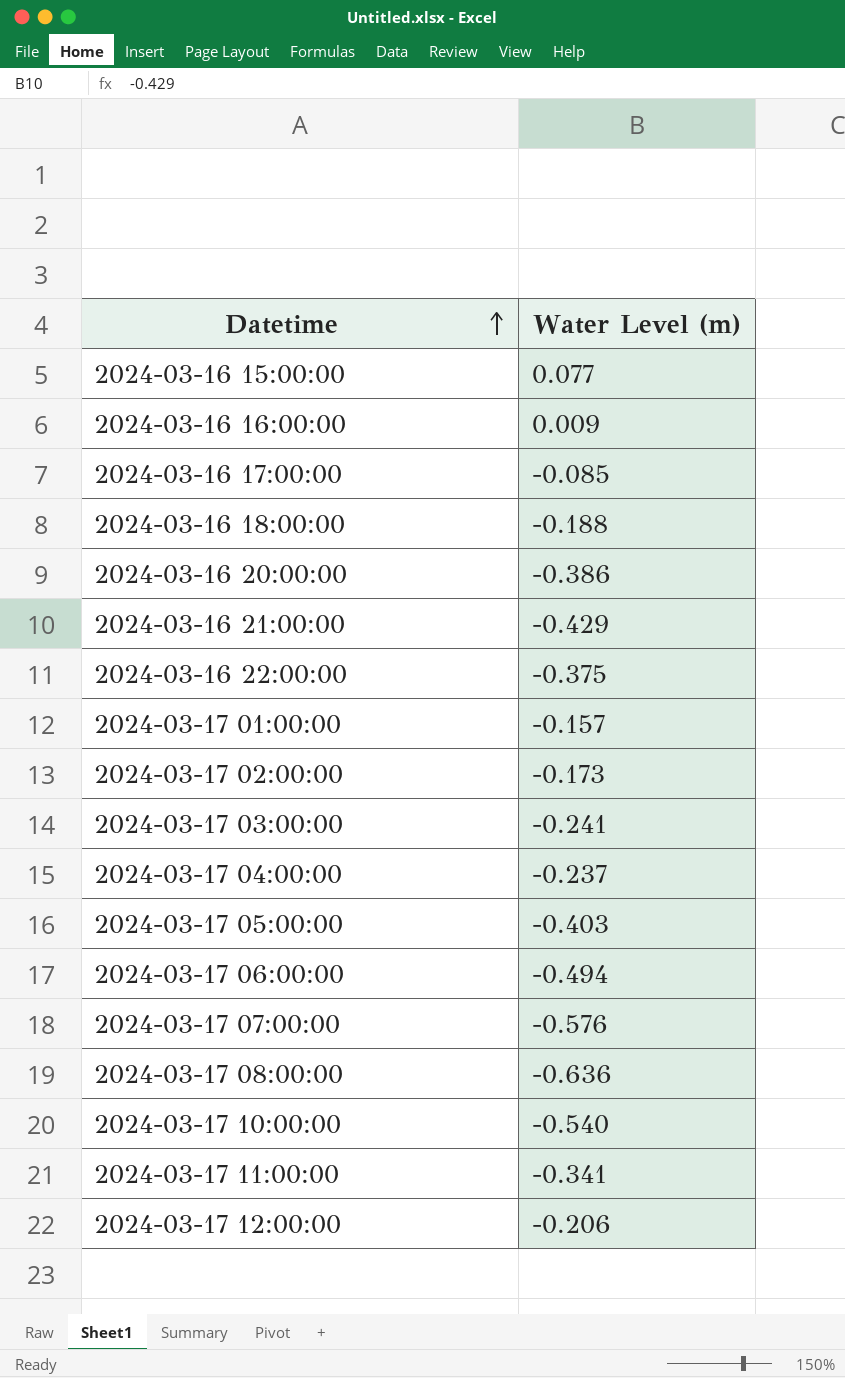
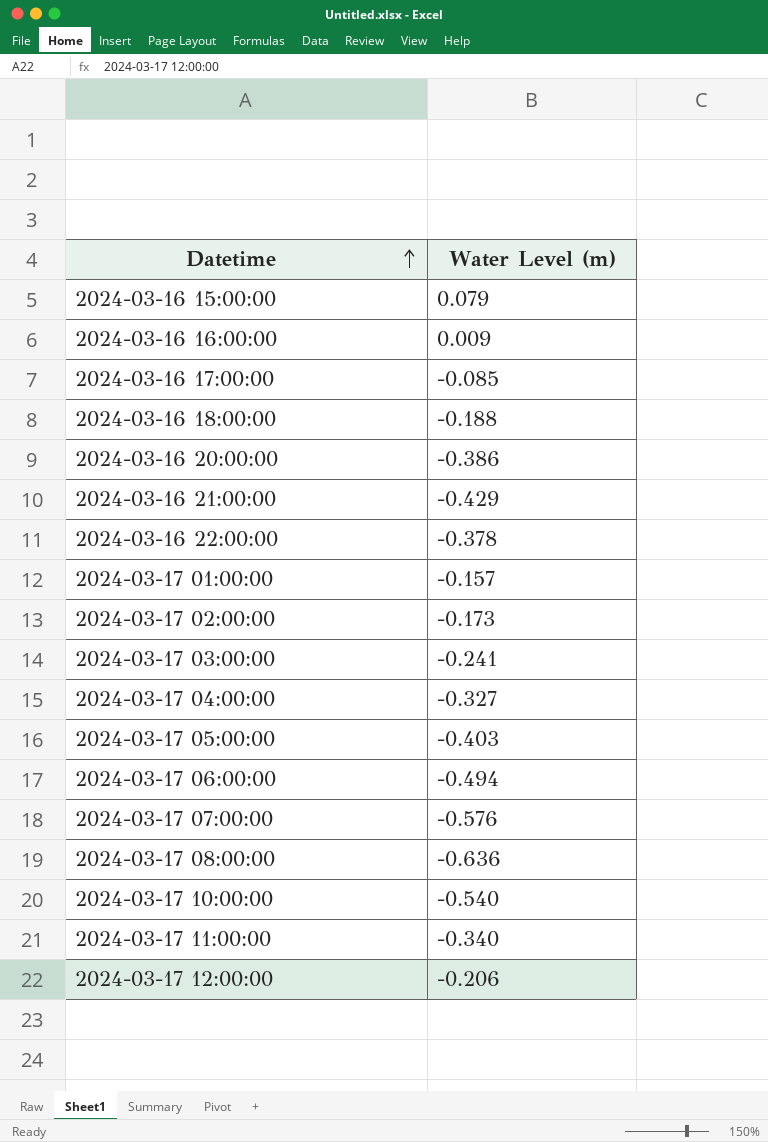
2024-03-16 15:00:00 | Water Level (m): 0.077 -> 0.079
2024-03-16 22:00:00 | Water Level (m): -0.375 -> -0.378
2024-03-17 04:00:00 | Water Level (m): -0.237 -> -0.327
2024-03-17 11:00:00 | Water Level (m): -0.341 -> -0.340

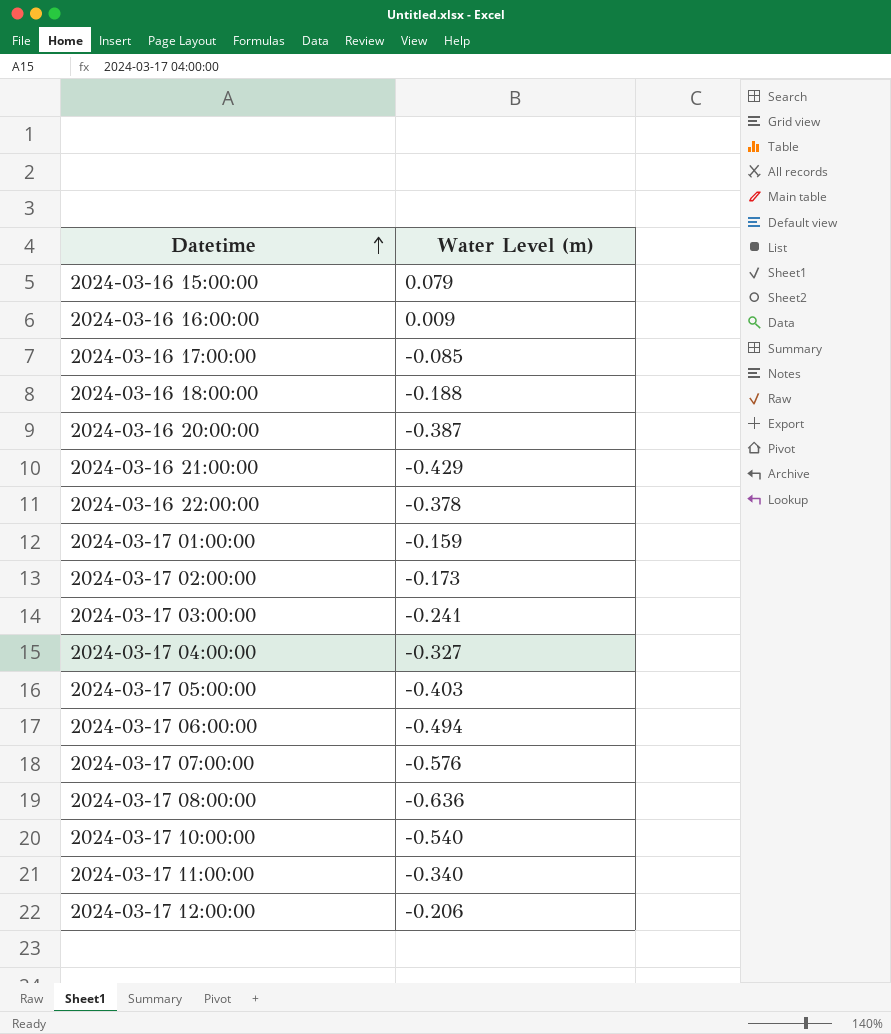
2024-03-16 20:00:00 | Water Level (m): -0.386 -> -0.387
2024-03-17 01:00:00 | Water Level (m): -0.157 -> -0.159

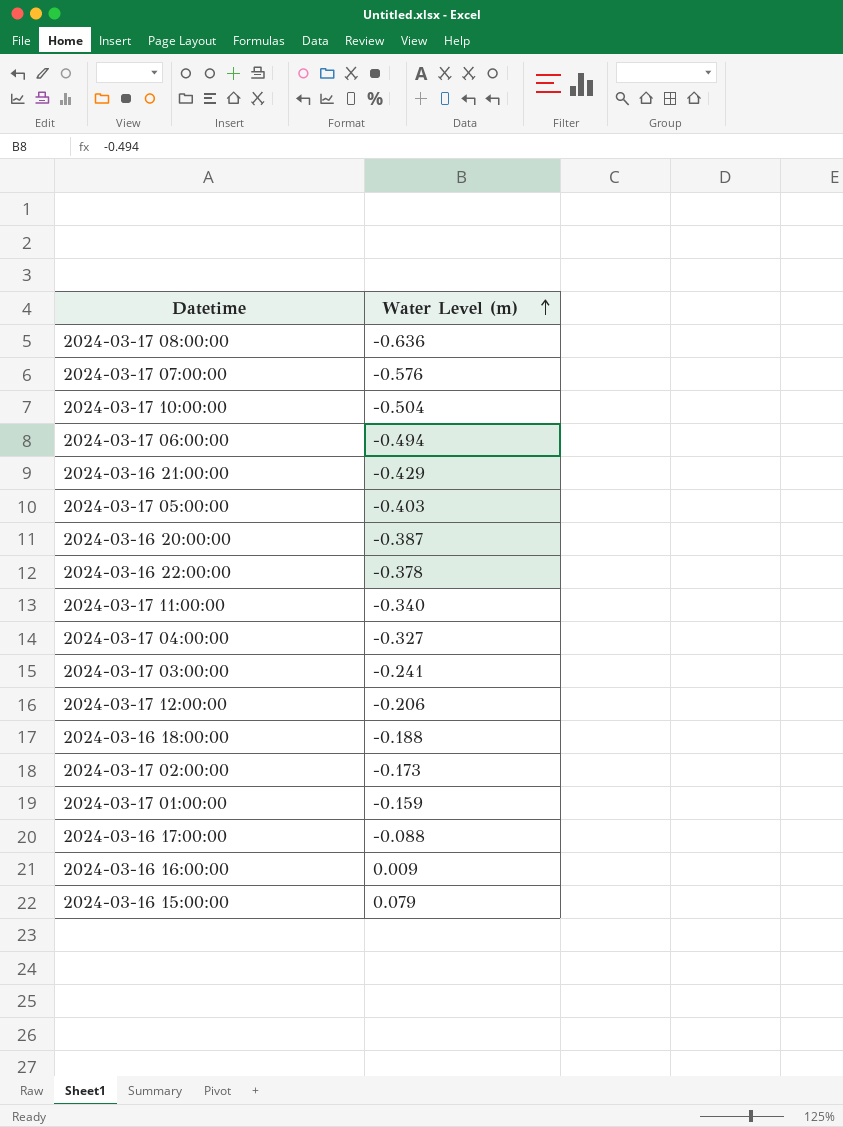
row order: Datetime ascending -> Water Level (m) ascending
2024-03-17 10:00:00 | Water Level (m): -0.540 -> -0.504
2024-03-16 17:00:00 | Water Level (m): -0.085 -> -0.088

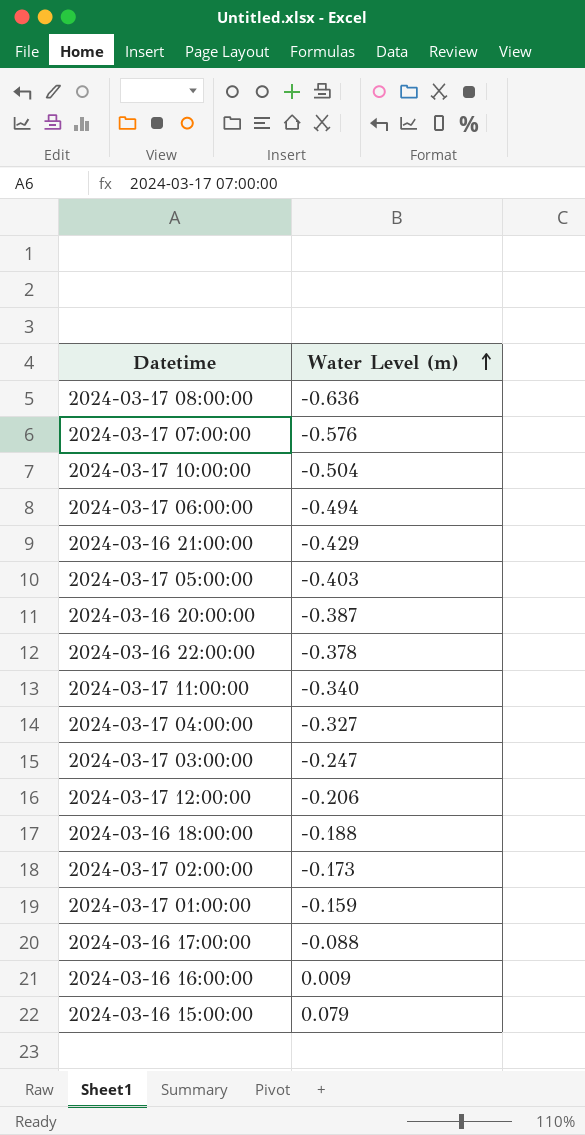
2024-03-17 03:00:00 | Water Level (m): -0.241 -> -0.247

